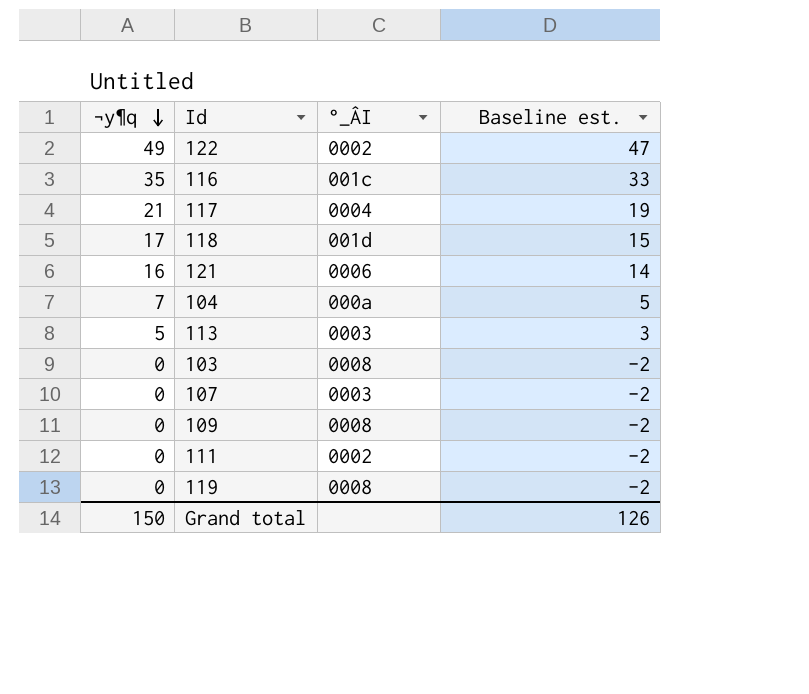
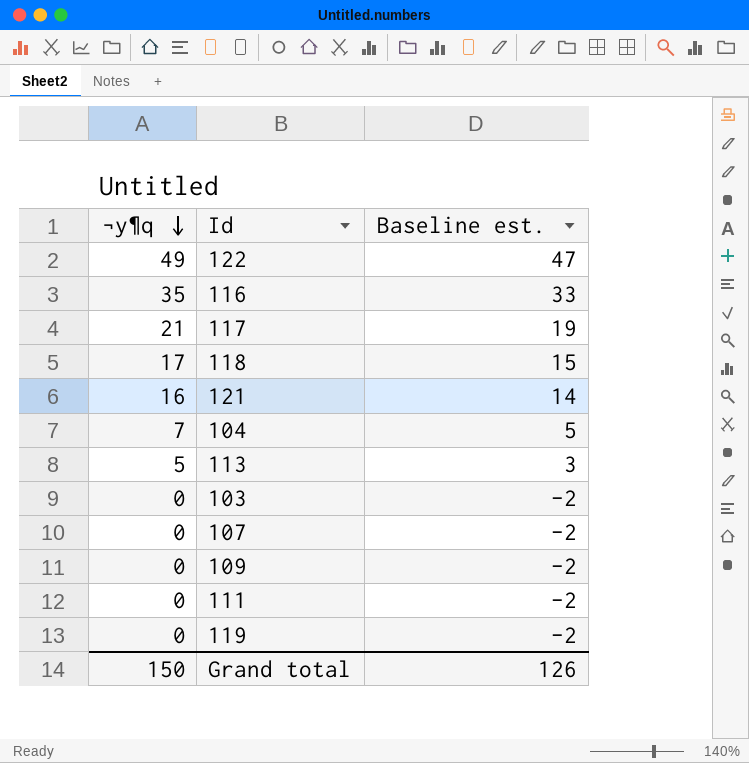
column °_ÂI | position: 3 -> none

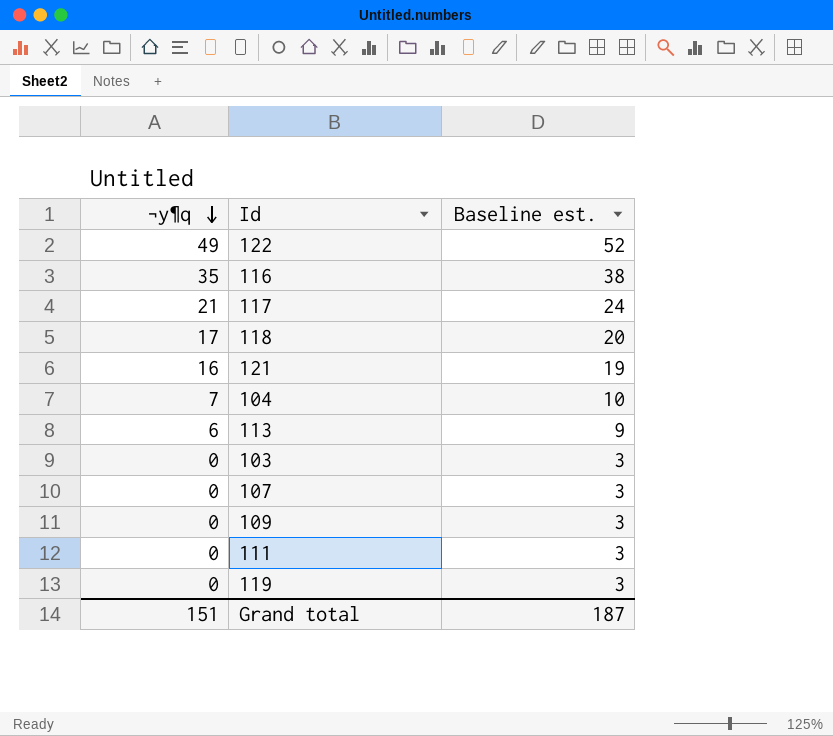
column Baseline est. | formula: [¬y¶q] - 2 -> [¬y¶q] + 3
113 | ¬y¶q: 5 -> 6
Grand total | ¬y¶q: 150 -> 151
Grand total | Baseline est.: 126 -> 187

